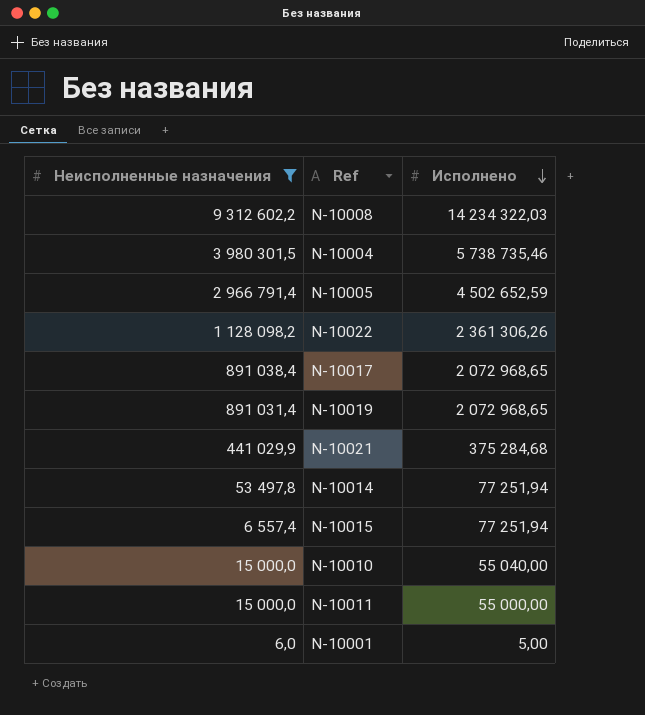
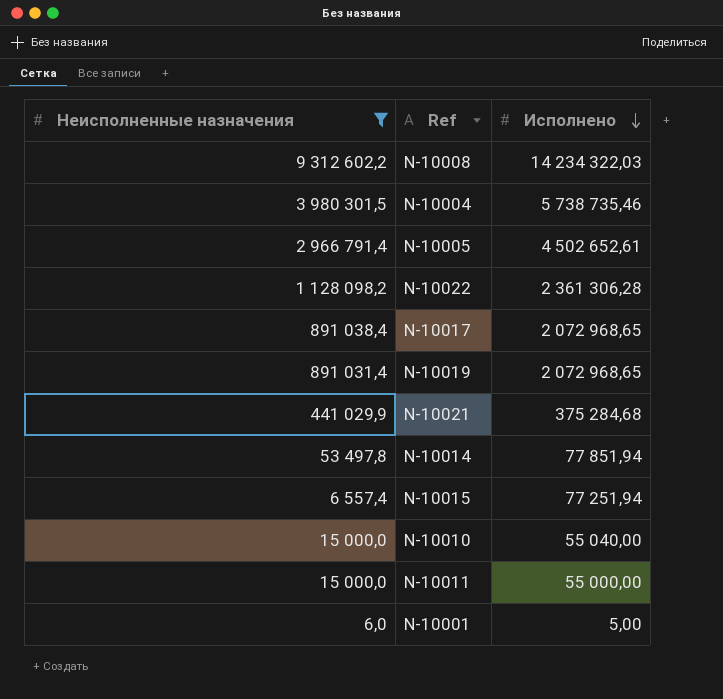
N-10005 | Исполнено: 4 502 652,59 -> 4 502 652,61
N-10022 | Исполнено: 2 361 306,26 -> 2 361 306,28
N-10014 | Исполнено: 77 251,94 -> 77 851,94

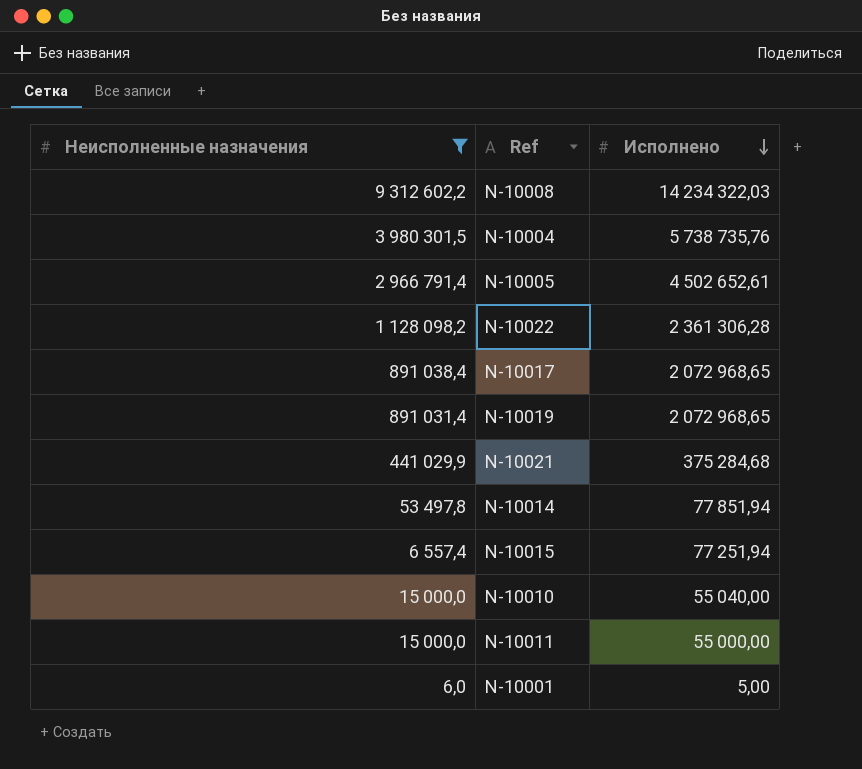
N-10004 | Исполнено: 5 738 735,46 -> 5 738 735,76

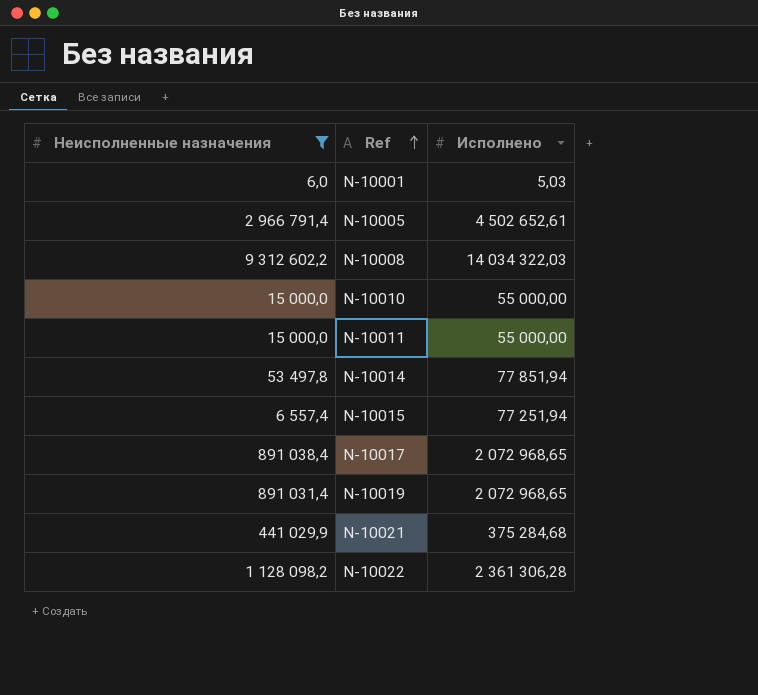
row order: Исполнено descending -> Ref ascending
row N-10004: 3 980 301,5 | 5 738 735,76 -> none
N-10001 | Исполнено: 5,00 -> 5,03
N-10008 | Исполнено: 14 234 322,03 -> 14 034 322,03
N-10010 | Исполнено: 55 040,00 -> 55 000,00

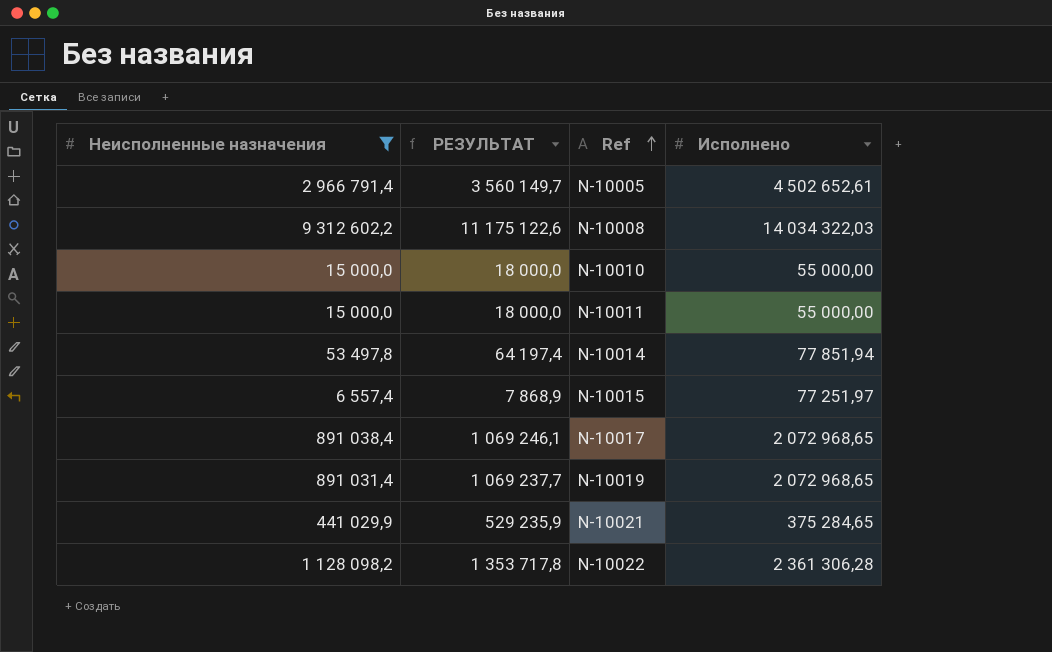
column РЕЗУЛЬТАТ | formula: none -> [Неисполненные назначения] * 1,2
row N-10001: 6,0 | 5,03 -> none
N-10015 | Исполнено: 77 251,94 -> 77 251,97
N-10021 | Исполнено: 375 284,68 -> 375 284,65

